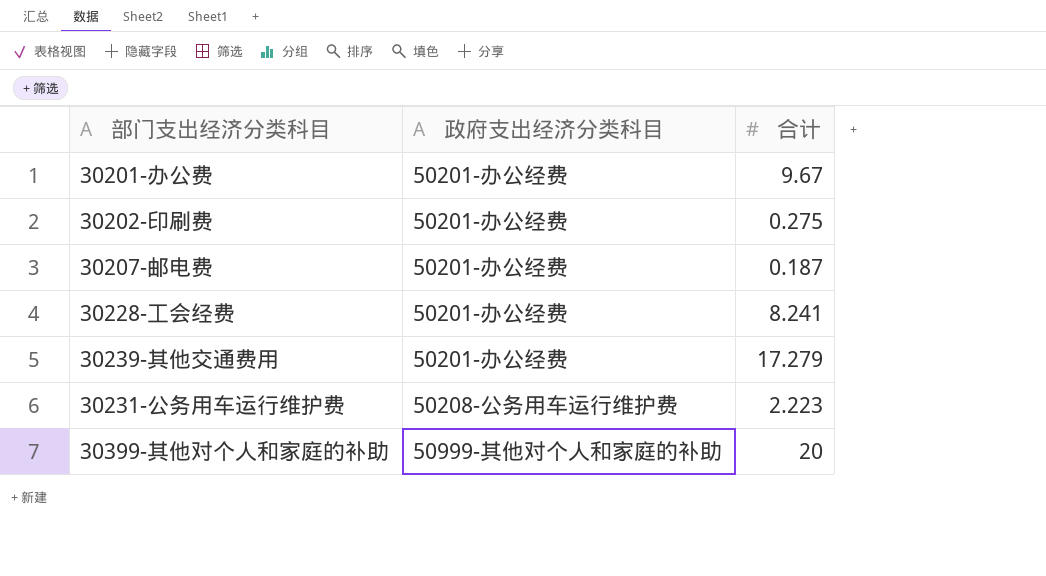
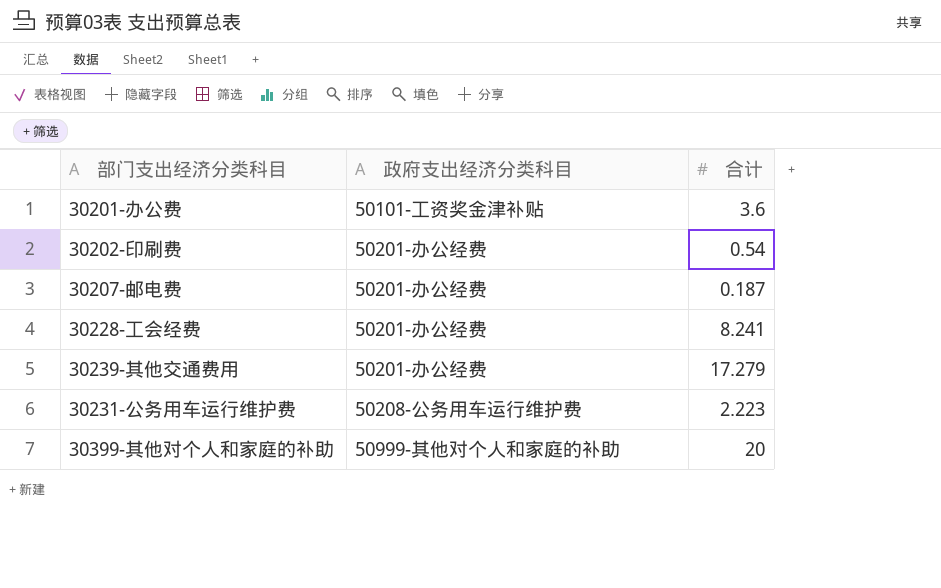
30201-办公费 | 政府支出经济分类科目: 50201-办公经费 -> 50101-工资奖金津补贴
30201-办公费 | 合计: 9.67 -> 3.6
30202-印刷费 | 合计: 0.275 -> 0.54

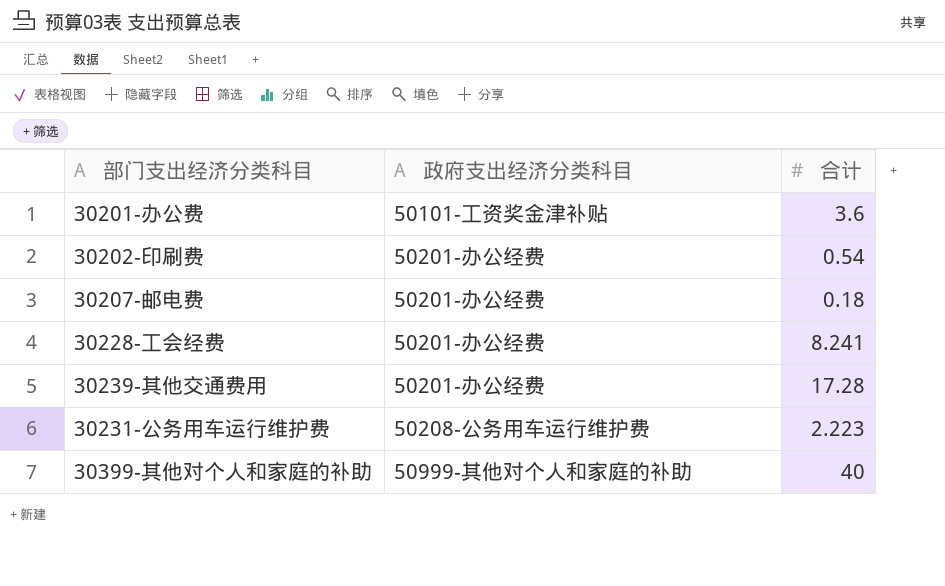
30207-邮电费 | 合计: 0.187 -> 0.18
30239-其他交通费用 | 合计: 17.279 -> 17.28
30399-其他对个人和家庭的补助 | 合计: 20 -> 40

